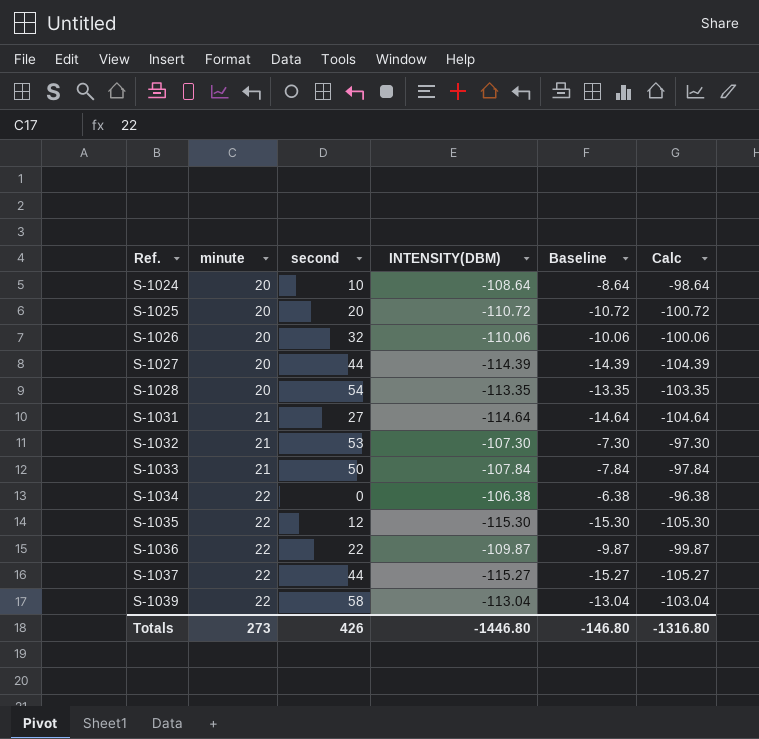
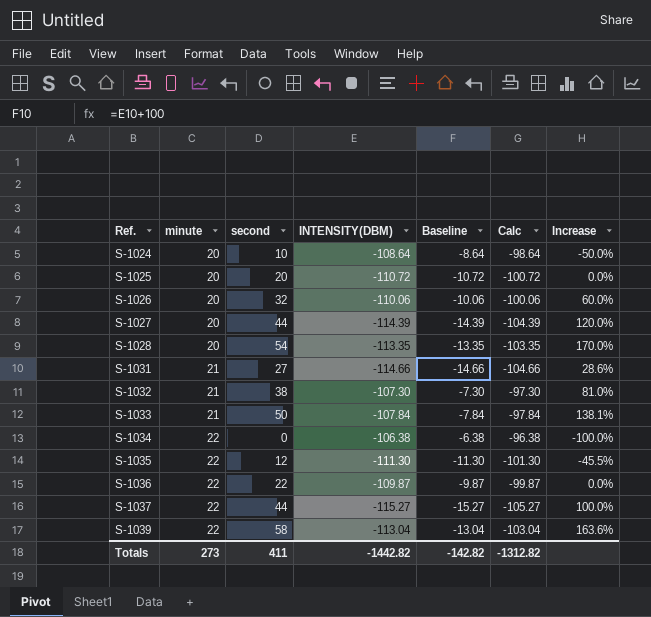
column Increase | formula: none -> ([second] - [minute]) / [minute]
S-1031 | INTENSITY(DBM): -114.64 -> -114.66
S-1031 | Baseline: -14.64 -> -14.66
S-1031 | Calc: -104.64 -> -104.66
S-1032 | second: 53 -> 38
S-1035 | INTENSITY(DBM): -115.30 -> -111.30
S-1035 | Baseline: -15.30 -> -11.30
S-1035 | Calc: -105.30 -> -101.30
Totals | second: 426 -> 411
Totals | INTENSITY(DBM): -1446.80 -> -1442.82
Totals | Baseline: -146.80 -> -142.82
Totals | Calc: -1316.80 -> -1312.82

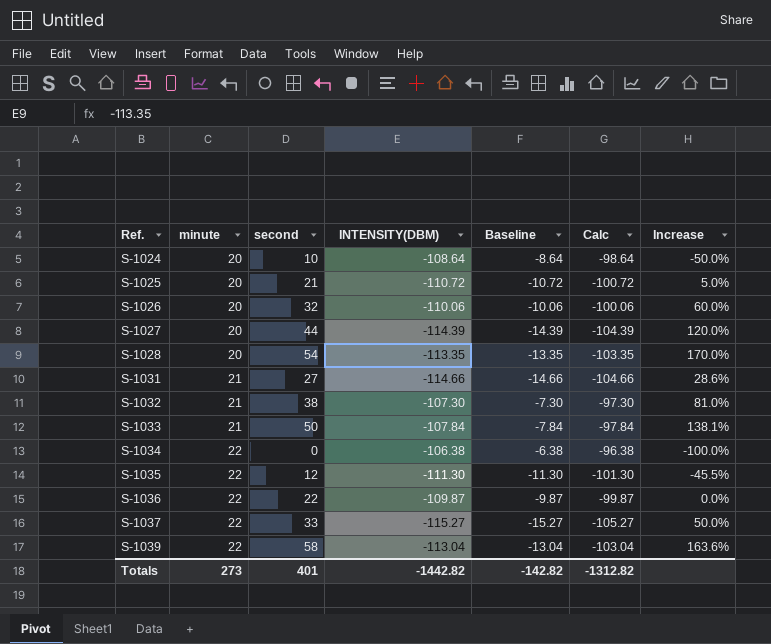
S-1025 | second: 20 -> 21
S-1025 | Increase: 0.0% -> 5.0%
S-1037 | second: 44 -> 33
S-1037 | Increase: 100.0% -> 50.0%
Totals | second: 411 -> 401

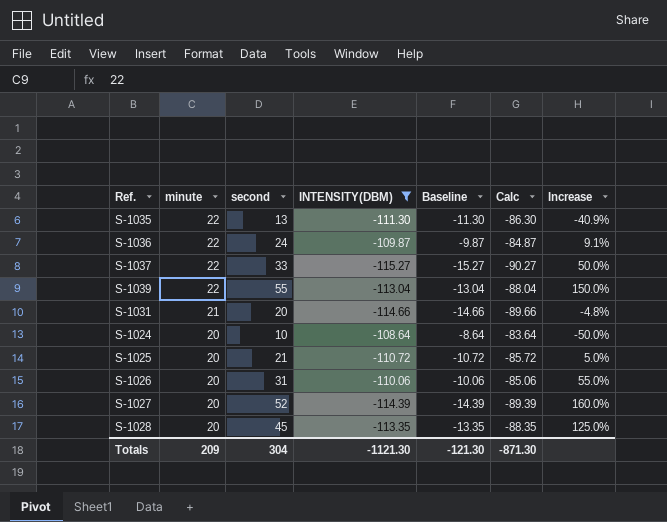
filter: none -> INTENSITY(DBM) <= -108.64
row order: Ref. ascending -> minute descending
column Calc | formula: [INTENSITY(DBM)] + 10 -> [INTENSITY(DBM)] + 25
S-1035 | second: 12 -> 13
S-1035 | Increase: -45.5% -> -40.9%
S-1036 | second: 22 -> 24
S-1036 | Increase: 0.0% -> 9.1%
S-1039 | second: 58 -> 55
S-1039 | Increase: 163.6% -> 150.0%
S-1031 | second: 27 -> 20
S-1031 | Increase: 28.6% -> -4.8%
S-1026 | second: 32 -> 31
S-1026 | Increase: 60.0% -> 55.0%
S-1027 | second: 44 -> 52
S-1027 | Increase: 120.0% -> 160.0%
S-1028 | second: 54 -> 45
S-1028 | Increase: 170.0% -> 125.0%
Totals | minute: 273 -> 209
Totals | second: 401 -> 304
Totals | INTENSITY(DBM): -1442.82 -> -1121.30
Totals | Baseline: -142.82 -> -121.30
Totals | Calc: -1312.82 -> -871.30

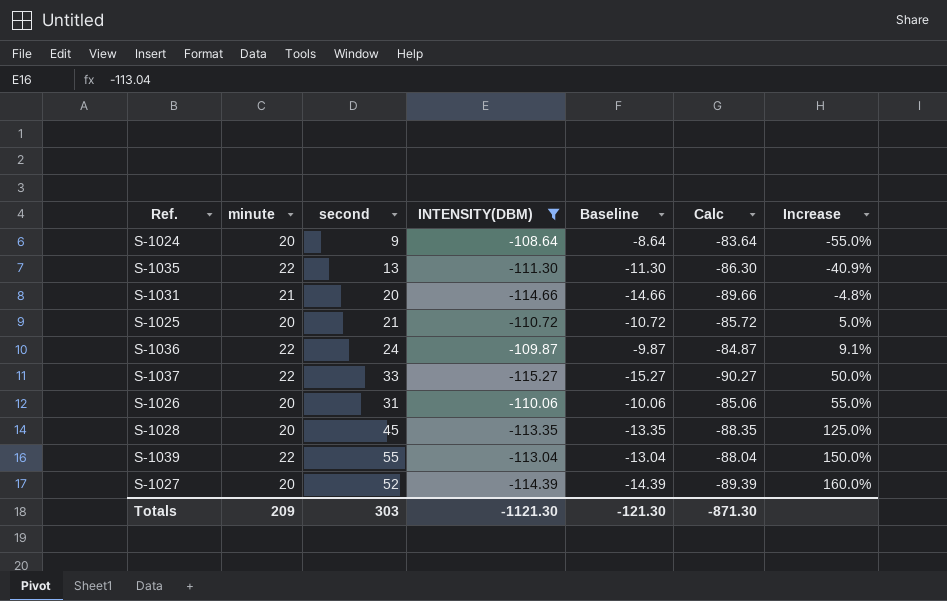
row order: minute descending -> Increase ascending
S-1024 | second: 10 -> 9
S-1024 | Increase: -50.0% -> -55.0%
Totals | second: 304 -> 303

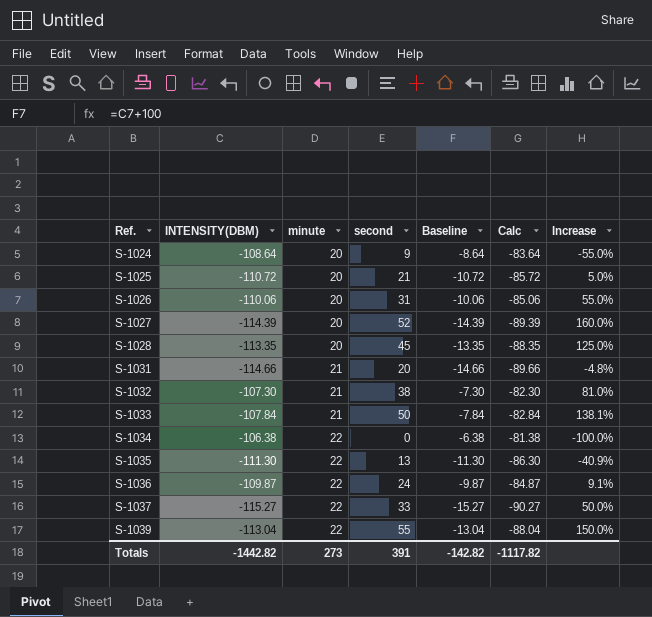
filter: INTENSITY(DBM) <= -108.64 -> none
row order: Increase ascending -> Ref. ascending
column INTENSITY(DBM) | position: 4 -> 2
Totals | INTENSITY(DBM): -1121.30 -> -1442.82
Totals | minute: 209 -> 273
Totals | second: 303 -> 391
Totals | Baseline: -121.30 -> -142.82
Totals | Calc: -871.30 -> -1117.82

